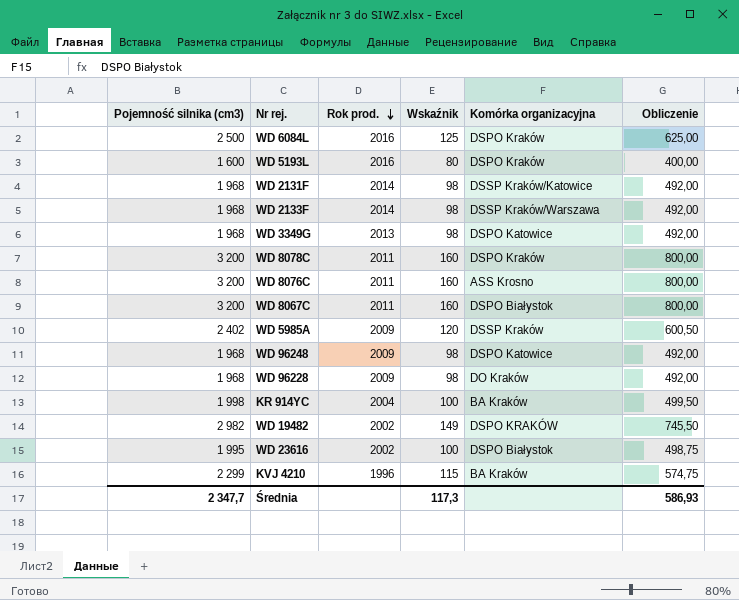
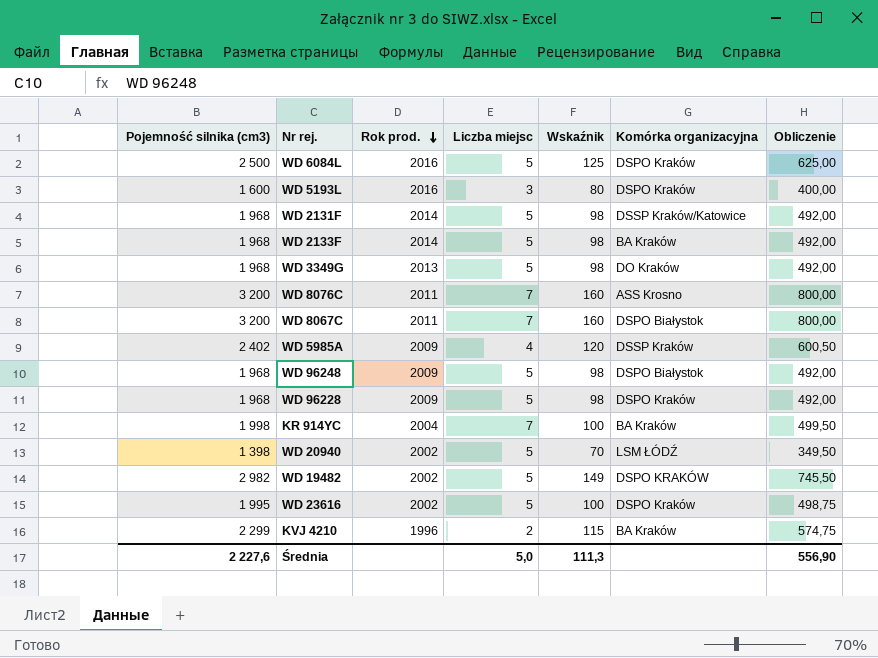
column Liczba miejsc | position: none -> 4
row WD 8078C: 3 200 | 2011 | 160 | DSPO Kraków | 800,00 -> none
WD 2133F | Komórka organizacyjna: DSSP Kraków/Warszawa -> BA Kraków
WD 3349G | Komórka organizacyjna: DSPO Katowice -> DO Kraków
WD 96248 | Komórka organizacyjna: DSPO Katowice -> DSPO Białystok
WD 96228 | Komórka organizacyjna: DO Kraków -> DSPO Kraków
row WD 20940: none -> 1 398 | 2002 | 5 | 70 | LSM ŁÓDŹ | 349,50
WD 23616 | Komórka organizacyjna: DSPO Białystok -> DSPO Kraków
Średnia | Pojemność silnika (cm3): 2 347,7 -> 2 227,6
Średnia | Wskaźnik: 117,3 -> 111,3
Średnia | Obliczenie: 586,93 -> 556,90

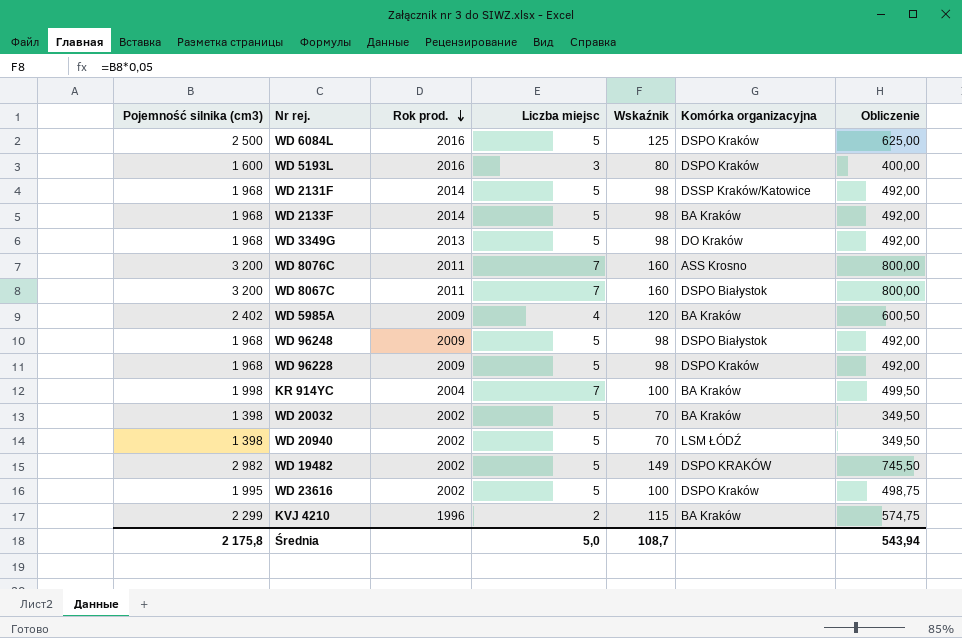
WD 5985A | Komórka organizacyjna: DSSP Kraków -> BA Kraków
row WD 20032: none -> 1 398 | 2002 | 5 | 70 | BA Kraków | 349,50
Średnia | Pojemność silnika (cm3): 2 227,6 -> 2 175,8
Średnia | Wskaźnik: 111,3 -> 108,7
Średnia | Obliczenie: 556,90 -> 543,94

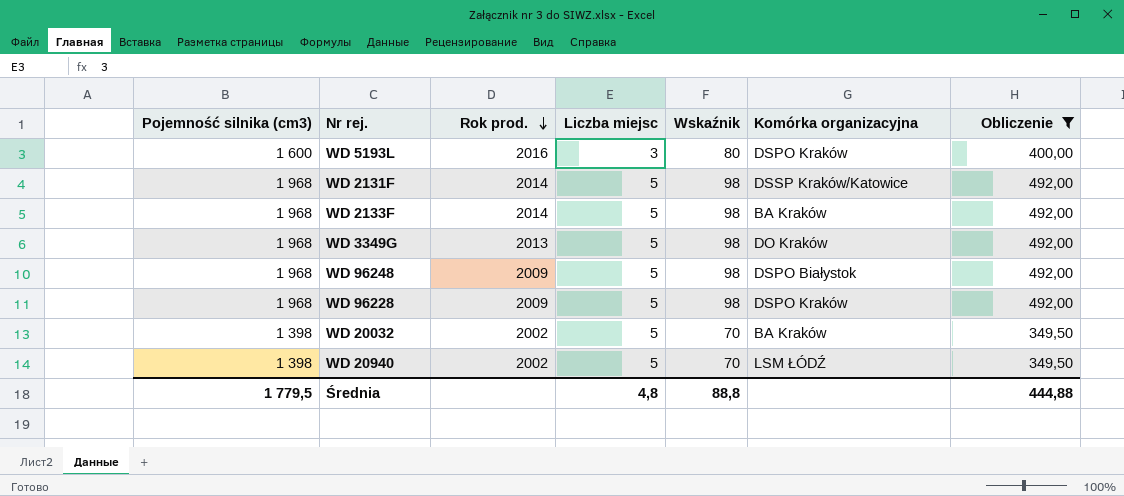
filter: none -> Obliczenie <= 492,00
Średnia | Pojemność silnika (cm3): 2 175,8 -> 1 779,5
Średnia | Liczba miejsc: 5,0 -> 4,8
Średnia | Wskaźnik: 108,7 -> 88,8
Średnia | Obliczenie: 543,94 -> 444,88

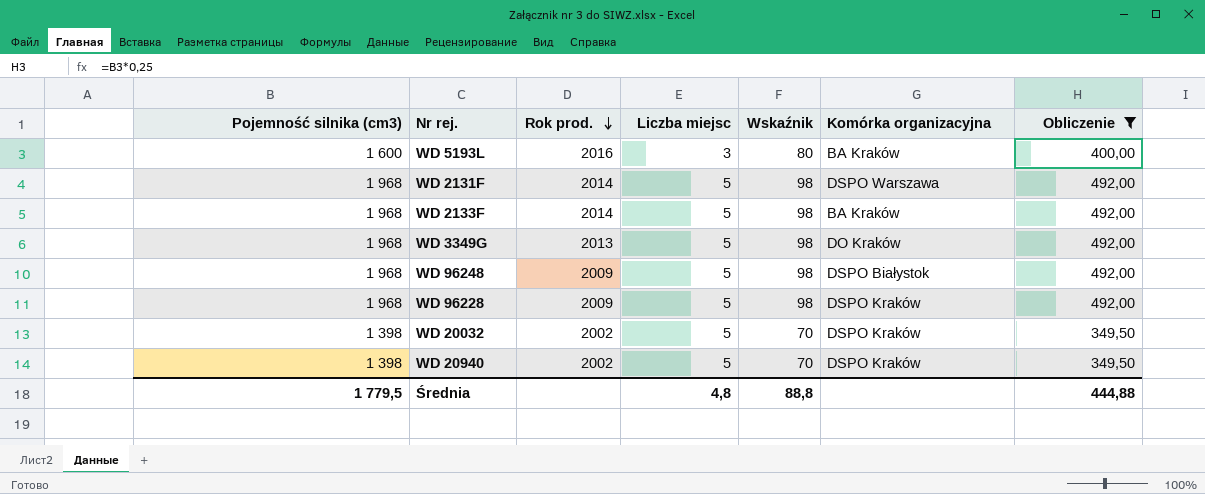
WD 5193L | Komórka organizacyjna: DSPO Kraków -> BA Kraków
WD 2131F | Komórka organizacyjna: DSSP Kraków/Katowice -> DSPO Warszawa
WD 20032 | Komórka organizacyjna: BA Kraków -> DSPO Kraków
WD 20940 | Komórka organizacyjna: LSM ŁÓDŹ -> DSPO Kraków

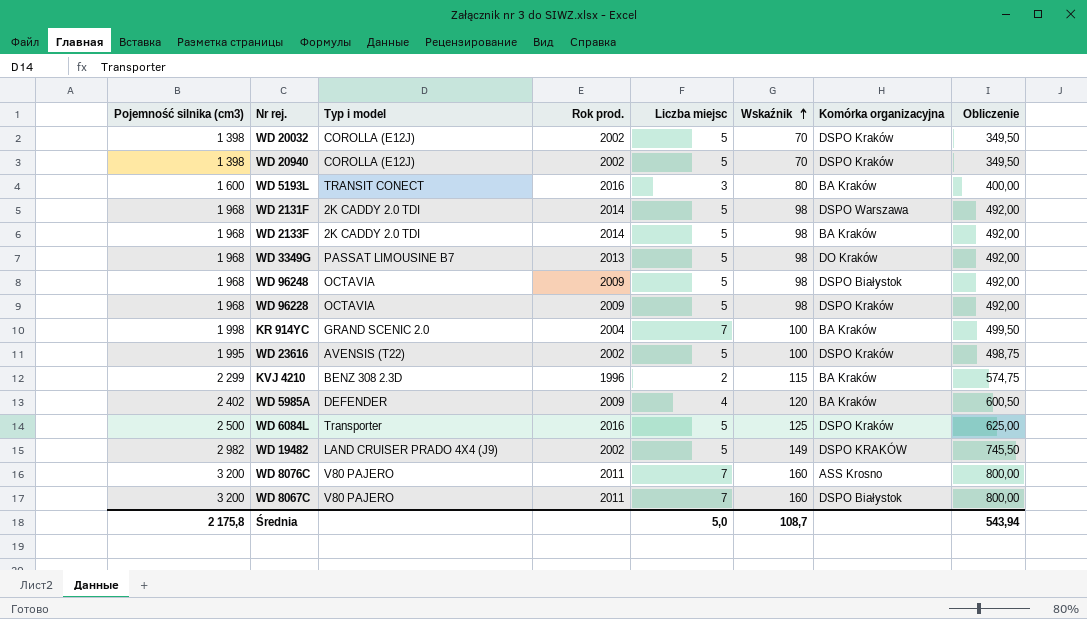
filter: Obliczenie <= 492,00 -> none
row order: Rok prod. descending -> Wskaźnik ascending
column Typ i model | position: none -> 3
Średnia | Pojemność silnika (cm3): 1 779,5 -> 2 175,8
Średnia | Liczba miejsc: 4,8 -> 5,0
Średnia | Wskaźnik: 88,8 -> 108,7
Średnia | Obliczenie: 444,88 -> 543,94

